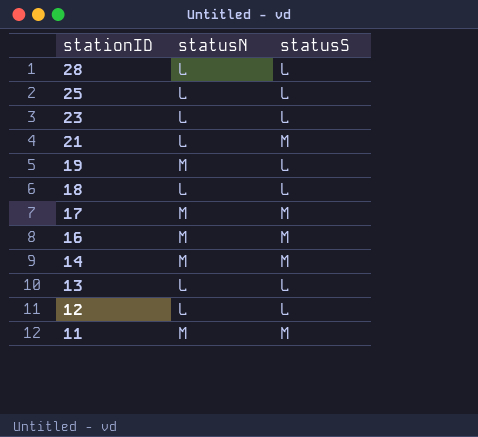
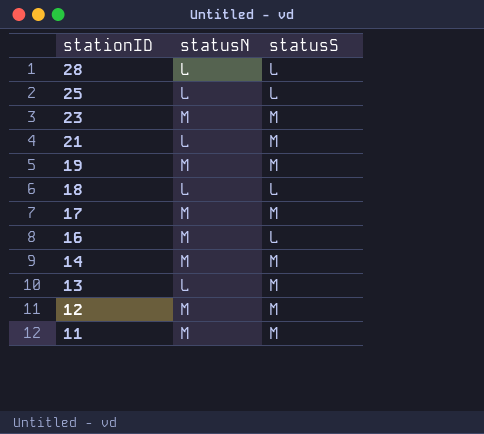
23 | statusN: L -> M
23 | statusS: L -> M
19 | statusS: L -> M
16 | statusS: M -> L
13 | statusS: L -> M
12 | statusN: L -> M
12 | statusS: L -> M

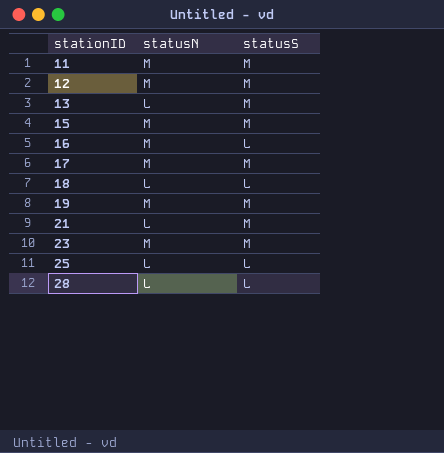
row order: stationID descending -> stationID ascending
row 14: M | M -> none
row 15: none -> M | M

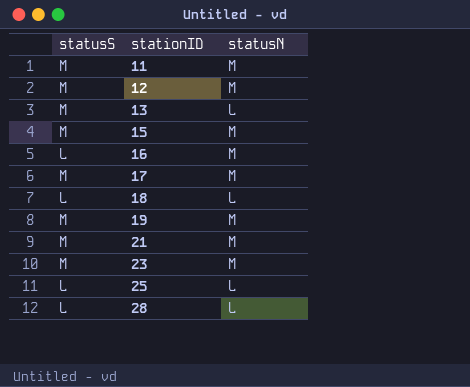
column statusS | position: 3 -> 1
21 | statusN: L -> M

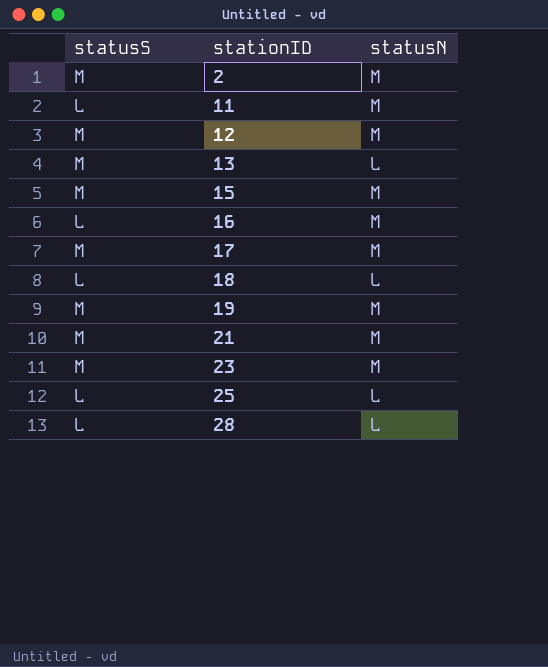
row 2: none -> M | M
11 | statusS: M -> L

